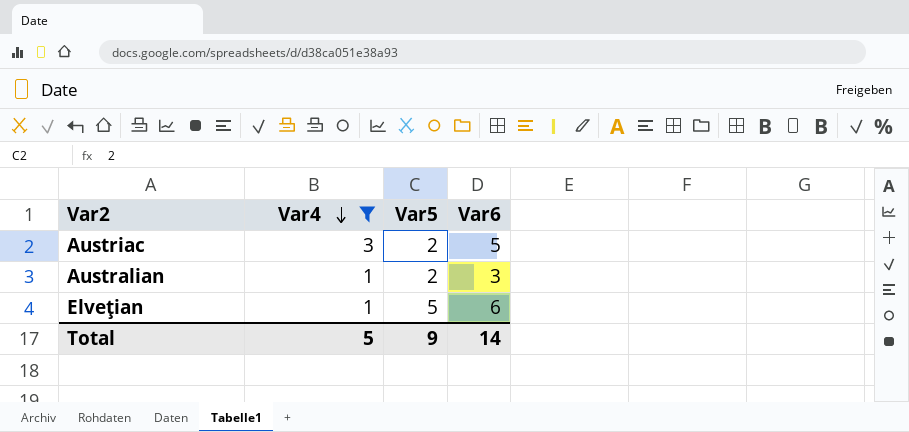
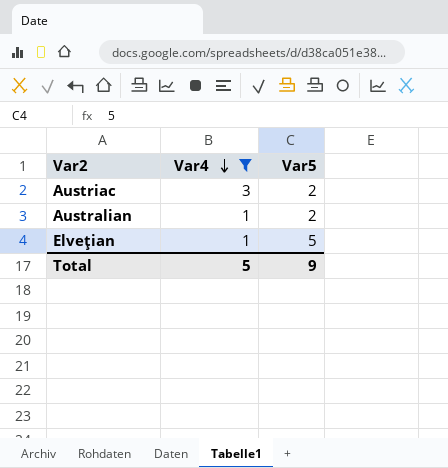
column Var6 | formula: [Var4] + [Var5] -> none

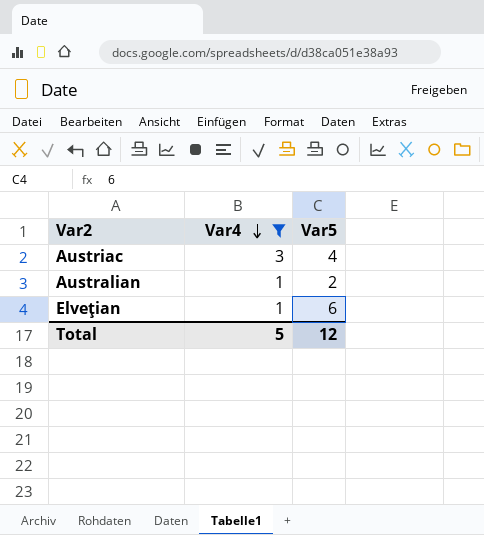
Austriac | Var5: 2 -> 4
Elveţian | Var5: 5 -> 6
Total | Var5: 9 -> 12

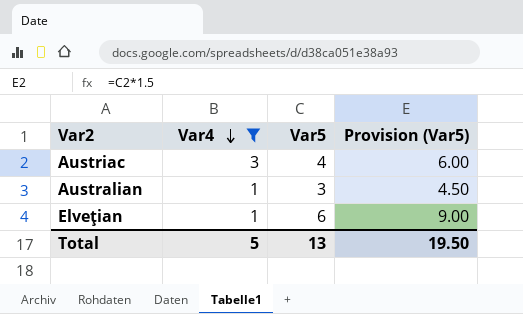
column Provision (Var5) | formula: none -> [Var5] * 1.5
Australian | Var5: 2 -> 3
Total | Var5: 12 -> 13

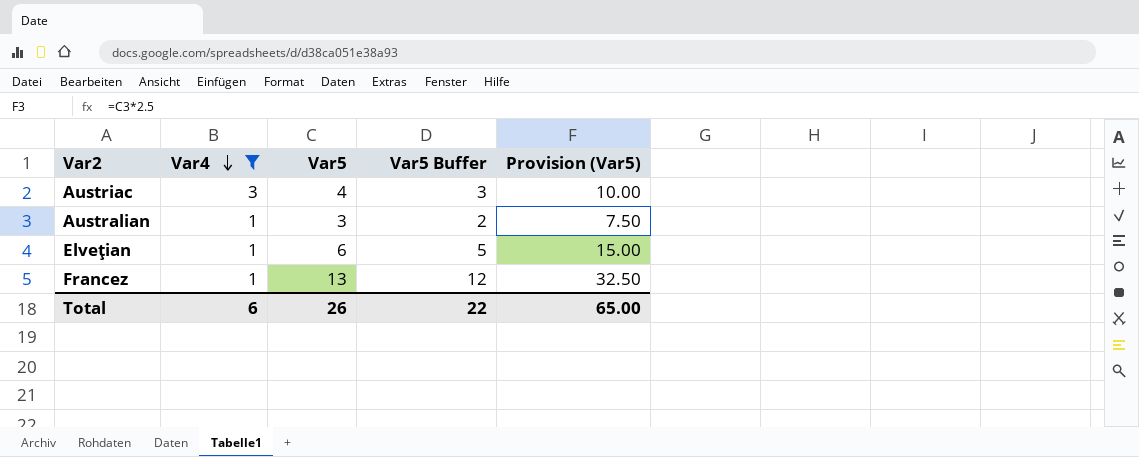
column Var5 Buffer | formula: none -> [Var5] - 1
column Provision (Var5) | formula: [Var5] * 1.5 -> [Var5] * 2.5
row Francez: none -> 1 | 13 | 12 | 32.50
Total | Var4: 5 -> 6
Total | Var5: 13 -> 26
Total | Provision (Var5): 19.50 -> 65.00

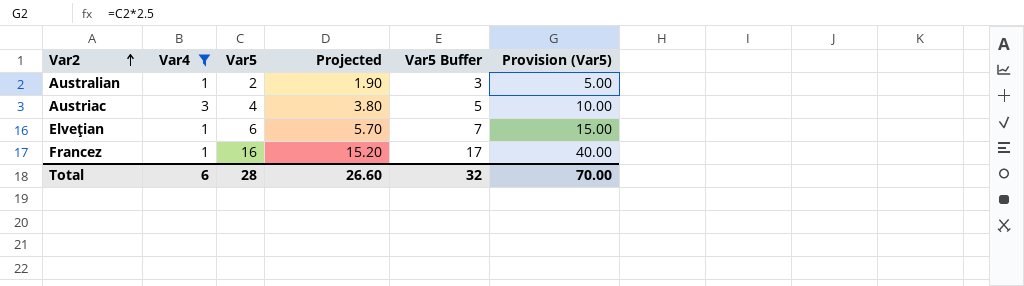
row order: Var4 descending -> Var2 ascending
column Projected | formula: none -> [Var5] * 0.95
column Var5 Buffer | formula: [Var5] - 1 -> [Var5] + 1
Australian | Var5: 3 -> 2
Australian | Provision (Var5): 7.50 -> 5.00
Francez | Var5: 13 -> 16
Francez | Provision (Var5): 32.50 -> 40.00
Total | Var5: 26 -> 28
Total | Var5 Buffer: 22 -> 32
Total | Provision (Var5): 65.00 -> 70.00

